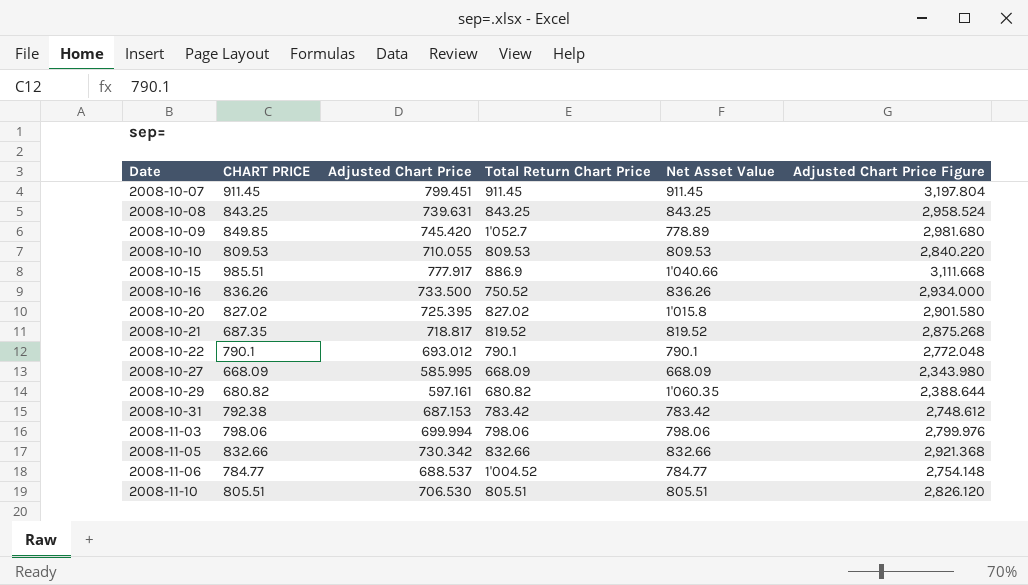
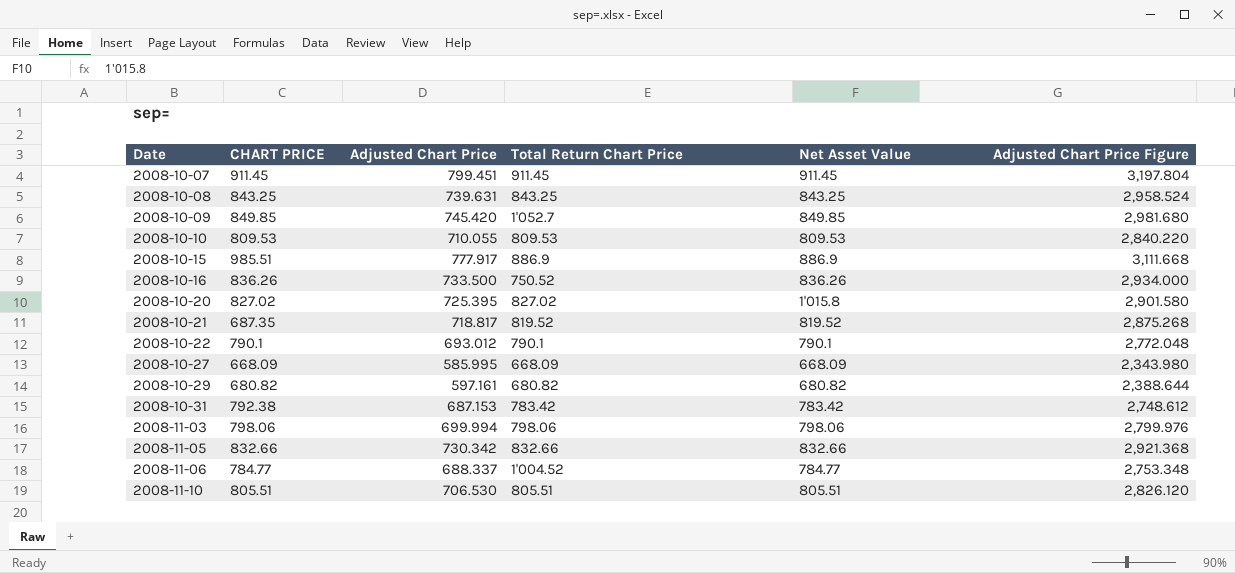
2008-10-09 | Net Asset Value: 778.89 -> 849.85
2008-10-15 | Net Asset Value: 1'040.66 -> 886.9
2008-10-29 | Net Asset Value: 1'060.35 -> 680.82
2008-11-06 | Adjusted Chart Price: 688.537 -> 688.337
2008-11-06 | Adjusted Chart Price Figure: 2,754.148 -> 2,753.348

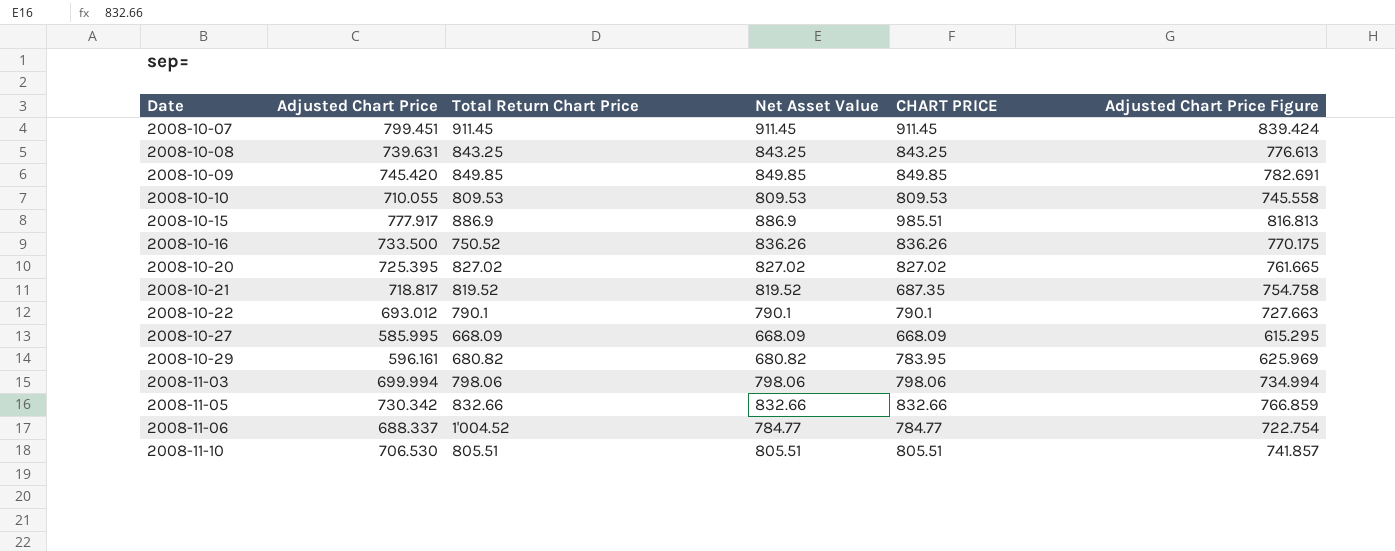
column CHART PRICE | position: 2 -> 5
column Adjusted Chart Price Figure | formula: [Adjusted Chart Price] * 4 -> [Adjusted Chart Price] * 1.05
row 2008-10-31: 792.38 | 687.153 | 783.42 | 783.42 | 2,748.612 -> none
2008-10-09 | Total Return Chart Price: 1'052.7 -> 849.85
2008-10-20 | Net Asset Value: 1'015.8 -> 827.02
2008-10-29 | Adjusted Chart Price: 597.161 -> 596.161
2008-10-29 | CHART PRICE: 680.82 -> 783.95

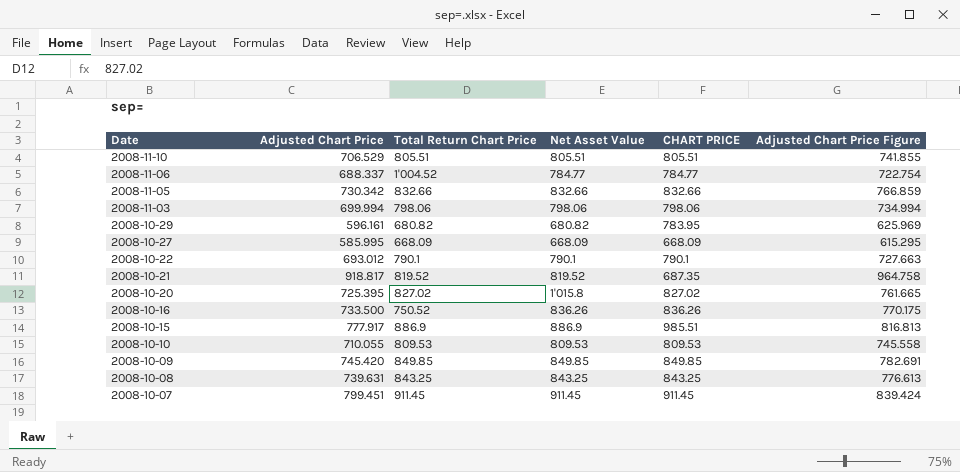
row order: Date ascending -> Date descending
2008-11-10 | Adjusted Chart Price: 706.530 -> 706.529
2008-11-10 | Adjusted Chart Price Figure: 741.857 -> 741.855
2008-10-21 | Adjusted Chart Price: 718.817 -> 918.817
2008-10-21 | Adjusted Chart Price Figure: 754.758 -> 964.758
2008-10-20 | Net Asset Value: 827.02 -> 1'015.8

